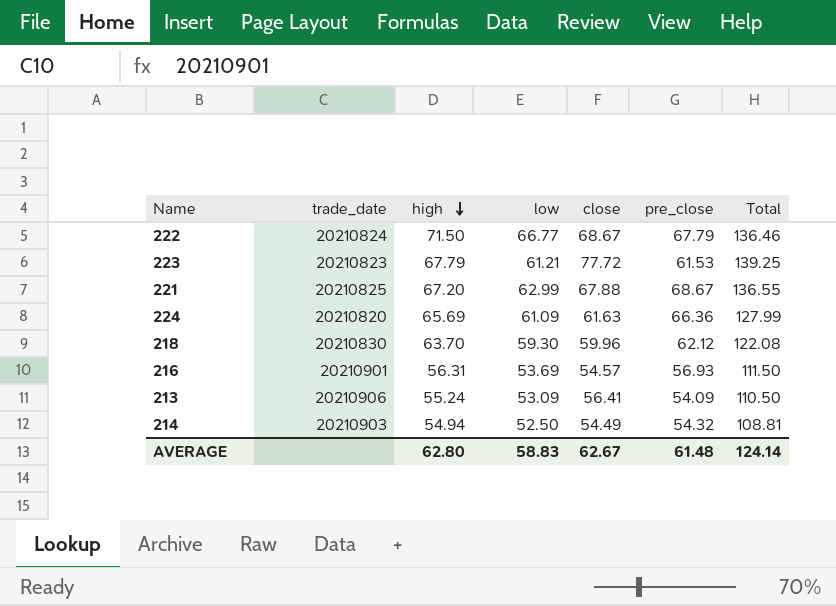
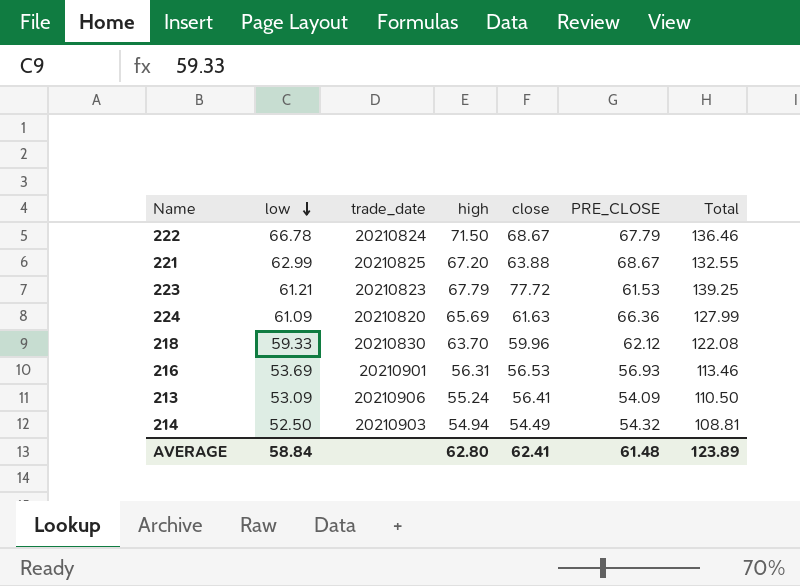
row order: high descending -> low descending
column low | position: 4 -> 2
column name: pre_close -> PRE_CLOSE
222 | low: 66.77 -> 66.78
221 | close: 67.88 -> 63.88
221 | Total: 136.55 -> 132.55
218 | low: 59.30 -> 59.33
216 | close: 54.57 -> 56.53
216 | Total: 111.50 -> 113.46
AVERAGE | low: 58.83 -> 58.84
AVERAGE | close: 62.67 -> 62.41
AVERAGE | Total: 124.14 -> 123.89

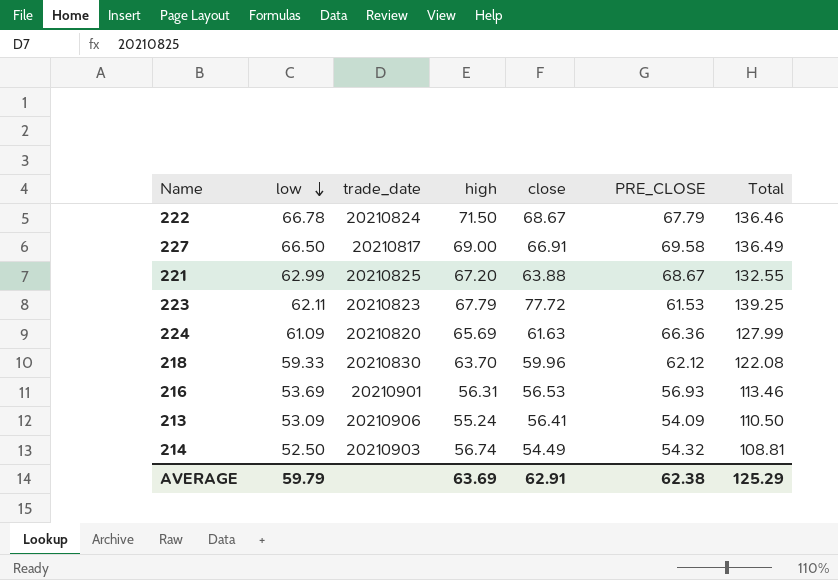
row 227: none -> 66.50 | 20210817 | 69.00 | 66.91 | 69.58 | 136.49
223 | low: 61.21 -> 62.11
214 | high: 54.94 -> 56.74
AVERAGE | low: 58.84 -> 59.79
AVERAGE | high: 62.80 -> 63.69
AVERAGE | close: 62.41 -> 62.91
AVERAGE | PRE_CLOSE: 61.48 -> 62.38
AVERAGE | Total: 123.89 -> 125.29

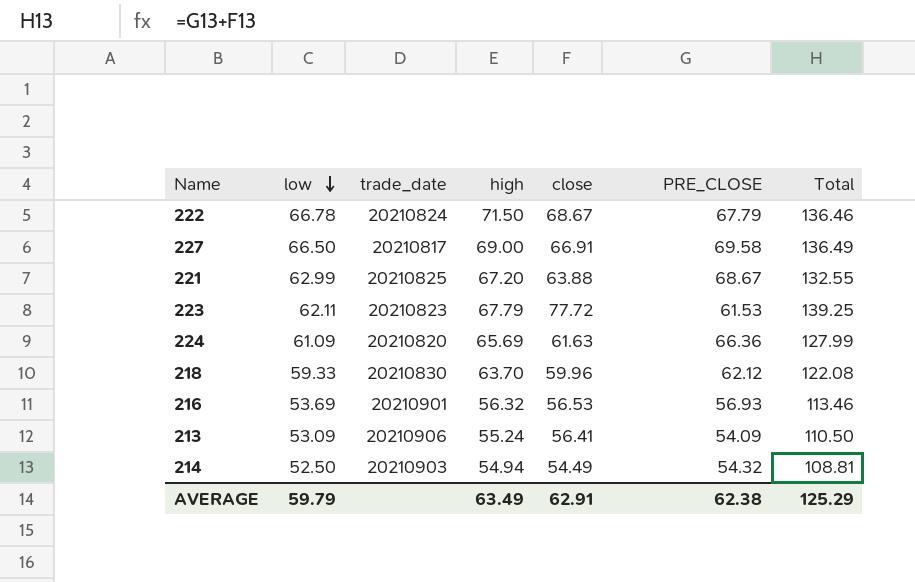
216 | high: 56.31 -> 56.32
214 | high: 56.74 -> 54.94
AVERAGE | high: 63.69 -> 63.49

